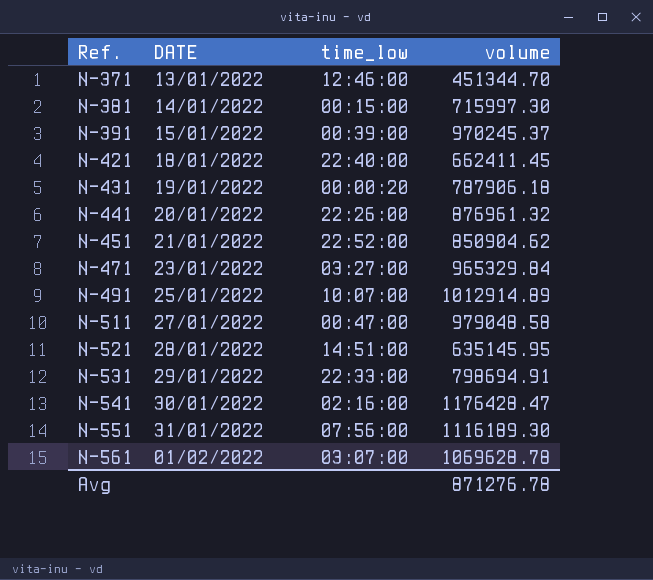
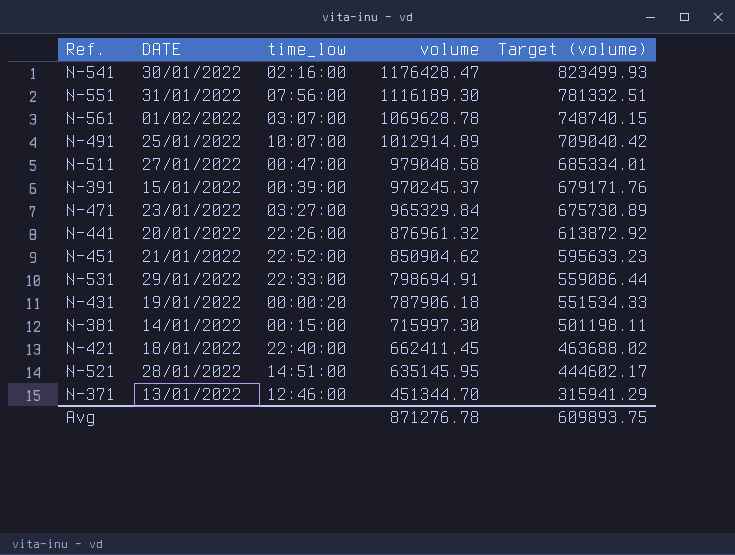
row order: Ref. ascending -> volume descending
column Target (volume) | formula: none -> [volume] * 0.7

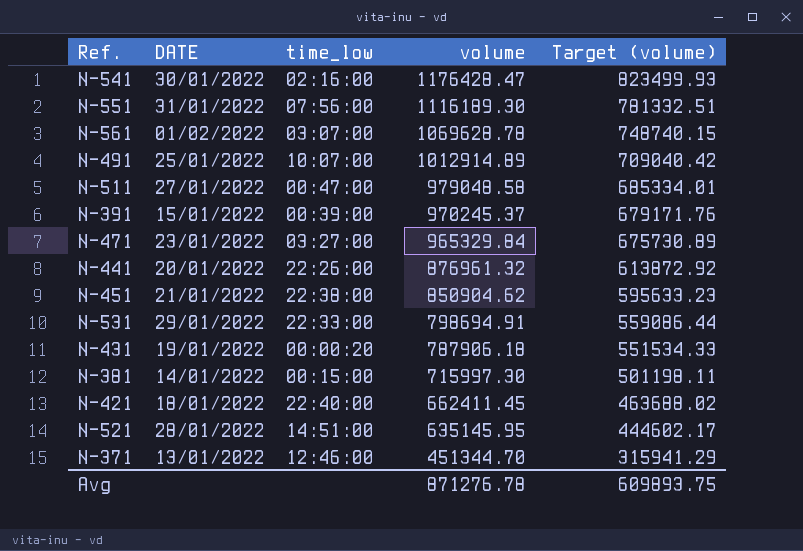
N-451 | time_low: 22:52:00 -> 22:38:00

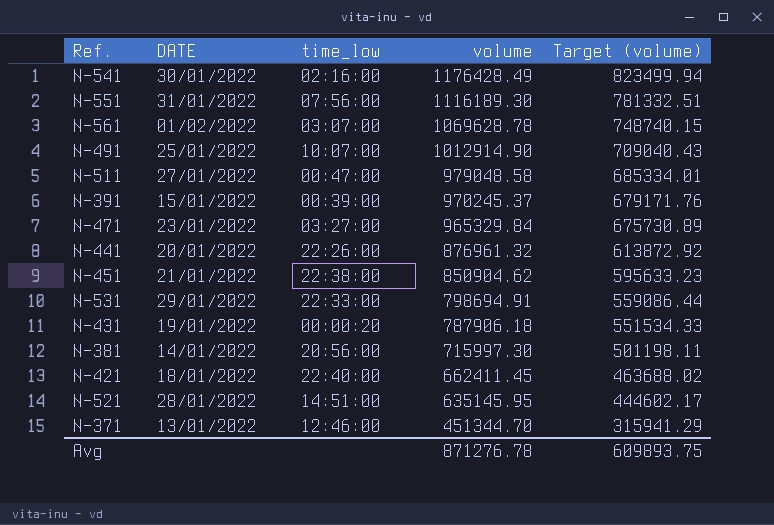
N-541 | volume: 1176428.47 -> 1176428.49
N-541 | Target (volume): 823499.93 -> 823499.94
N-491 | volume: 1012914.89 -> 1012914.90
N-491 | Target (volume): 709040.42 -> 709040.43
N-381 | time_low: 00:15:00 -> 20:56:00

